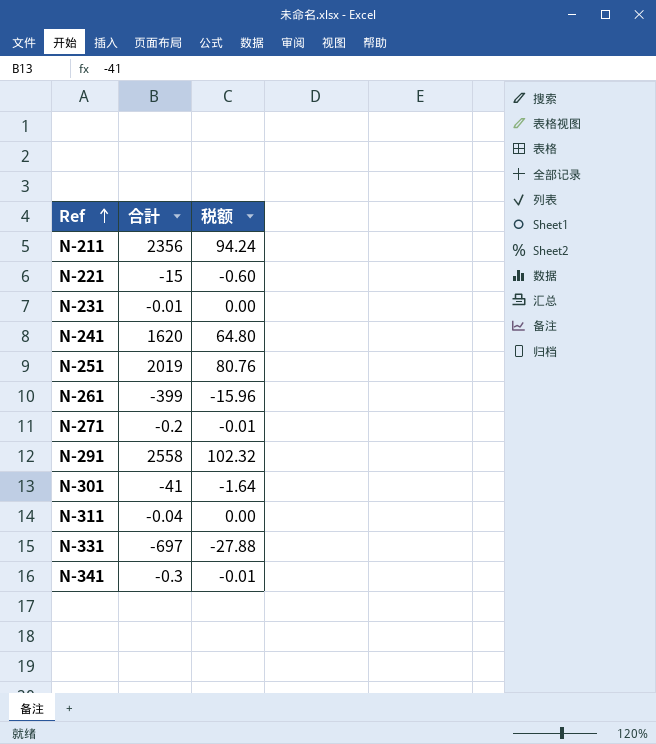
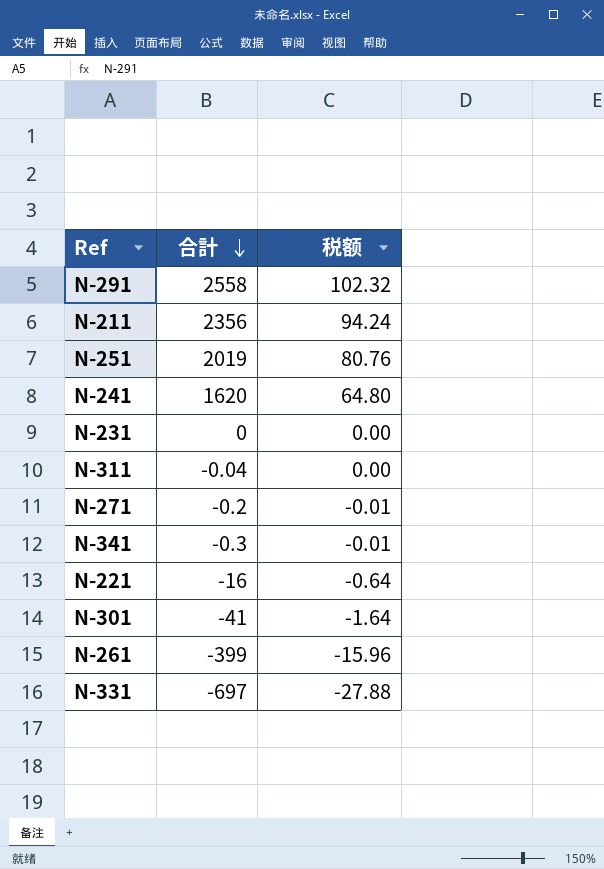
row order: Ref ascending -> 合計 descending
N-231 | 合計: -0.01 -> 0
N-221 | 合計: -15 -> -16
N-221 | 税额: -0.60 -> -0.64

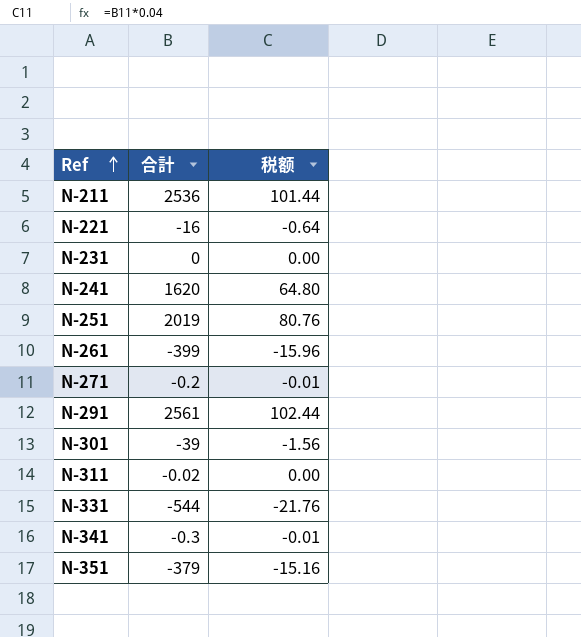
row order: 合計 descending -> Ref ascending
N-211 | 合計: 2356 -> 2536
N-211 | 税额: 94.24 -> 101.44
N-291 | 合計: 2558 -> 2561
N-291 | 税额: 102.32 -> 102.44
N-301 | 合計: -41 -> -39
N-301 | 税额: -1.64 -> -1.56
N-311 | 合計: -0.04 -> -0.02
N-331 | 合計: -697 -> -544
N-331 | 税额: -27.88 -> -21.76
row N-351: none -> -379 | -15.16

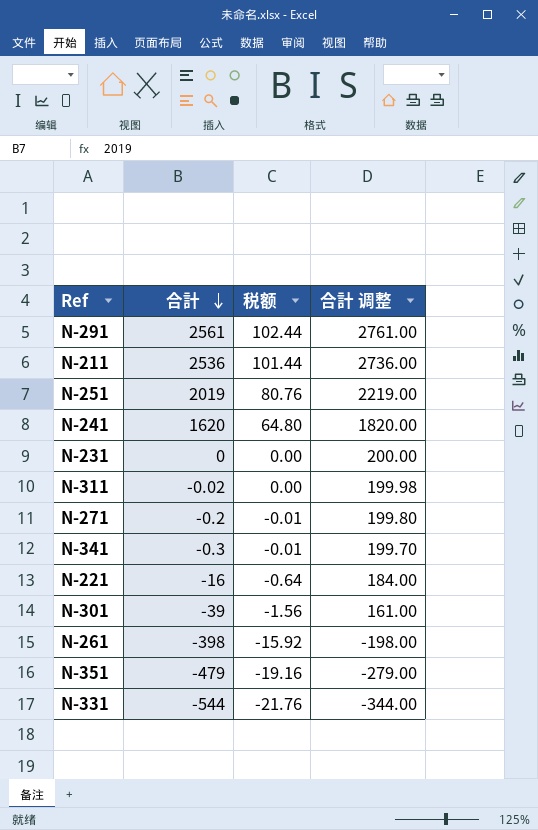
row order: Ref ascending -> 合計 descending
column 合計 调整 | formula: none -> [合計] + 200
N-261 | 合計: -399 -> -398
N-261 | 税额: -15.96 -> -15.92
N-351 | 合計: -379 -> -479
N-351 | 税额: -15.16 -> -19.16

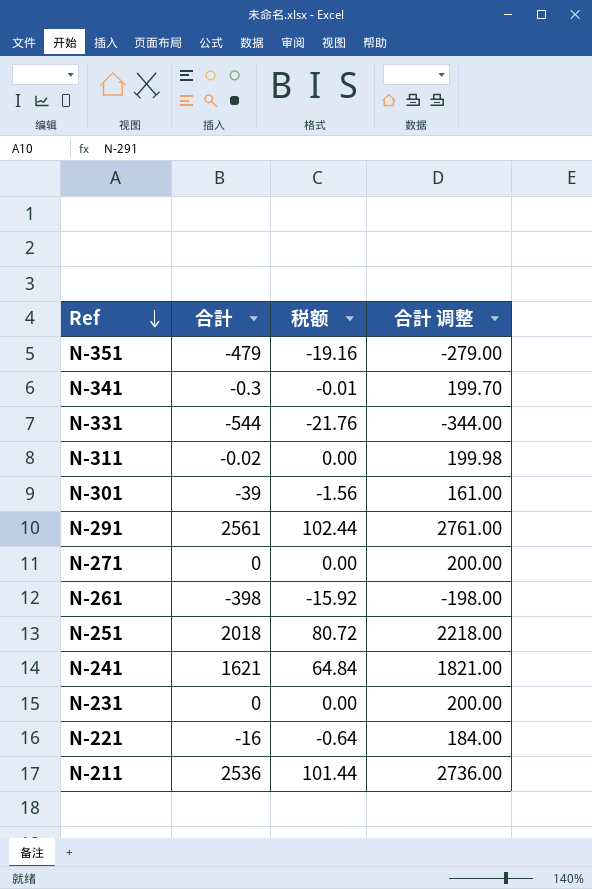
row order: 合計 descending -> Ref descending
N-271 | 合計: -0.2 -> 0
N-271 | 税额: -0.01 -> 0.00
N-271 | 合計 调整: 199.80 -> 200.00
N-251 | 合計: 2019 -> 2018
N-251 | 税额: 80.76 -> 80.72
N-251 | 合計 调整: 2219.00 -> 2218.00
N-241 | 合計: 1620 -> 1621
N-241 | 税额: 64.80 -> 64.84
N-241 | 合計 调整: 1820.00 -> 1821.00

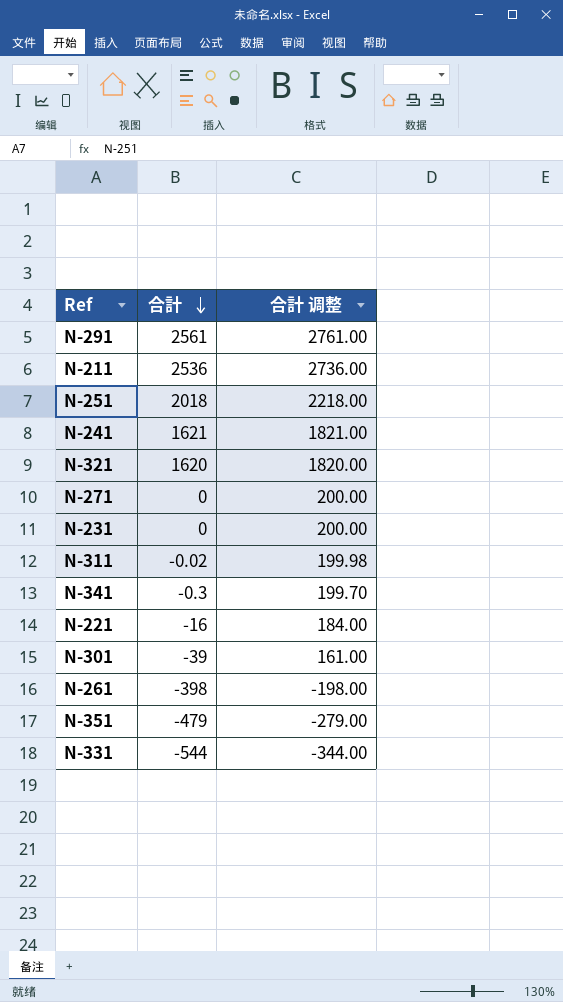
row order: Ref descending -> 合計 descending
column 税额 | formula: [合計] * 0.04 -> none
row N-321: none -> 1620 | 1820.00

